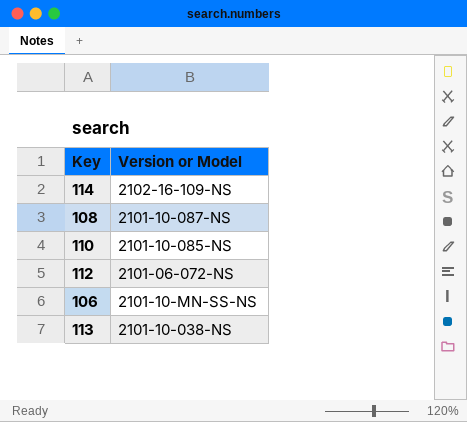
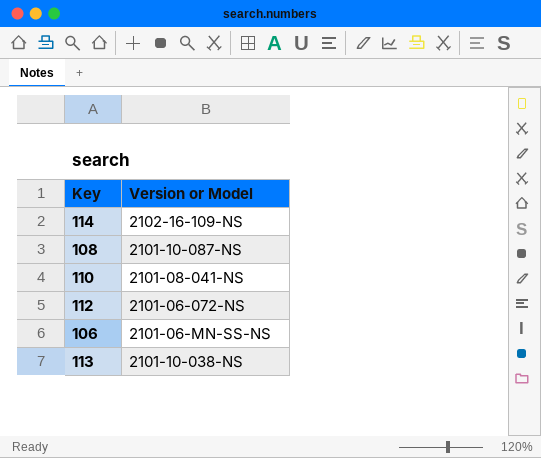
110 | Version or Model: 2101-10-085-NS -> 2101-08-041-NS
106 | Version or Model: 2101-10-MN-SS-NS -> 2101-06-MN-SS-NS

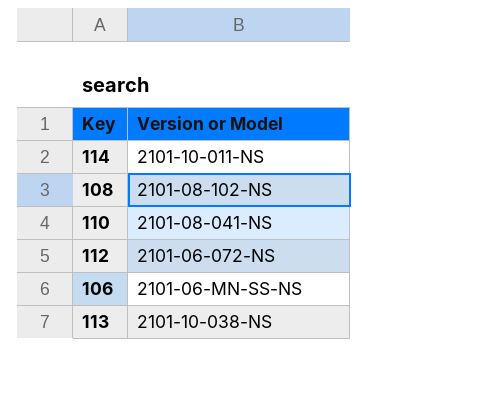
114 | Version or Model: 2102-16-109-NS -> 2101-10-011-NS
108 | Version or Model: 2101-10-087-NS -> 2101-08-102-NS

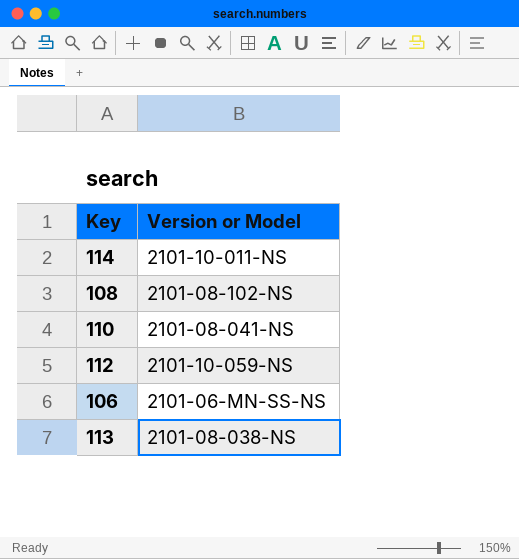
112 | Version or Model: 2101-06-072-NS -> 2101-10-059-NS
113 | Version or Model: 2101-10-038-NS -> 2101-08-038-NS

